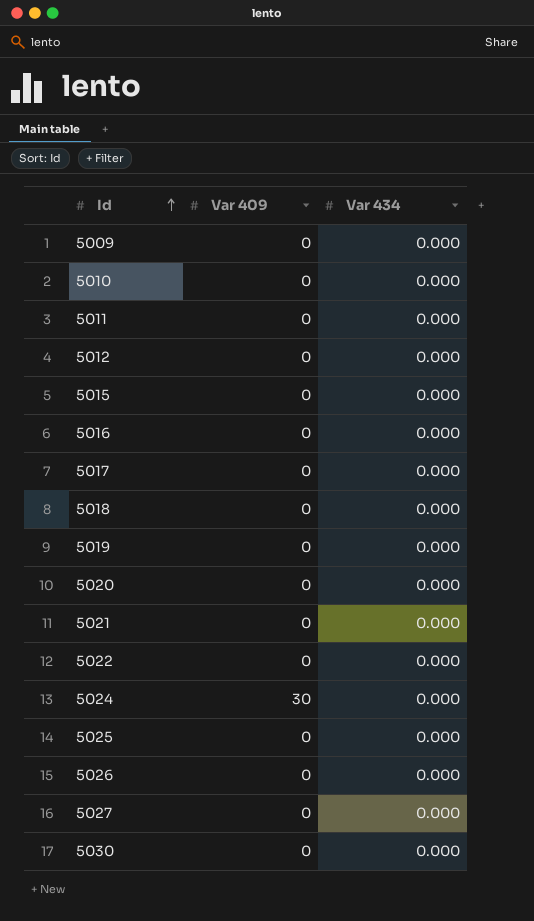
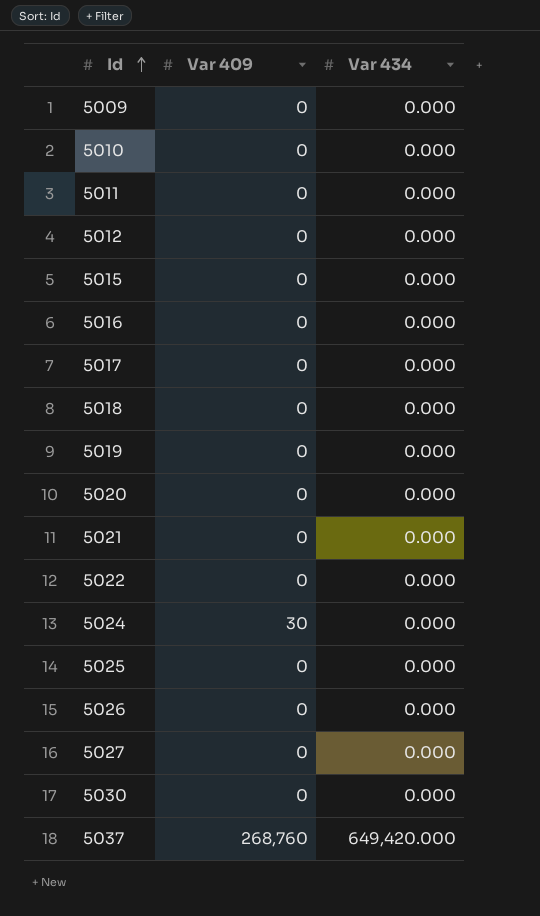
row 5037: none -> 268,760 | 649,420.000

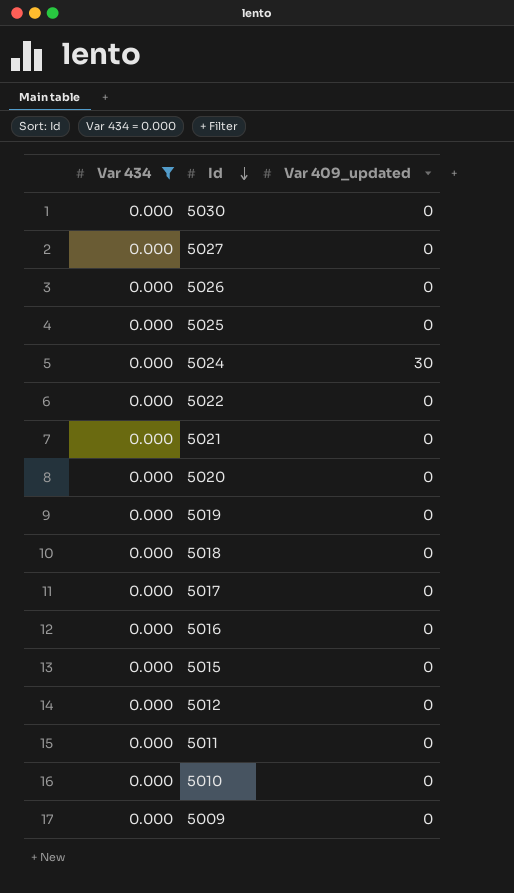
filter: none -> Var 434 = 0.000
row order: Id ascending -> Id descending
column Var 434 | position: 3 -> 1
column name: Var 409 -> Var 409_updated

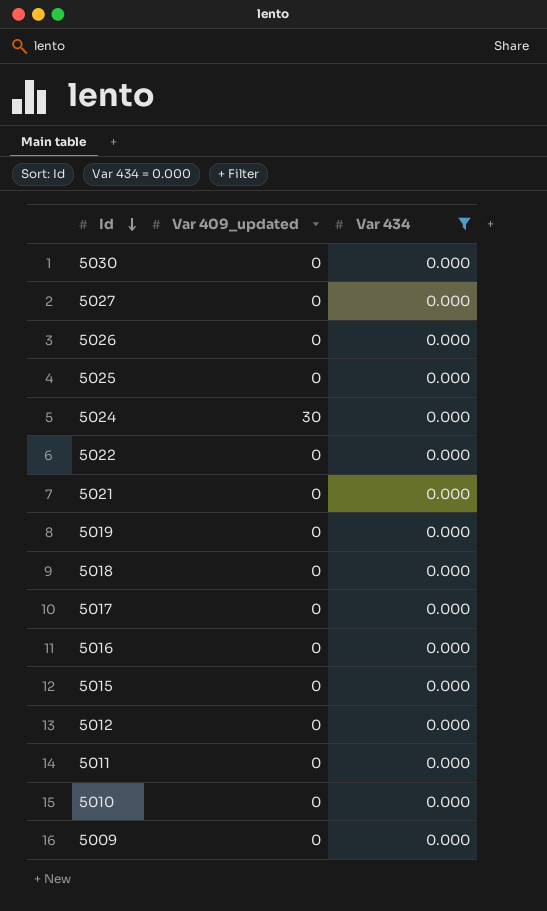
column Var 434 | position: 1 -> 3
row 5020: 0.000 | 0 -> none

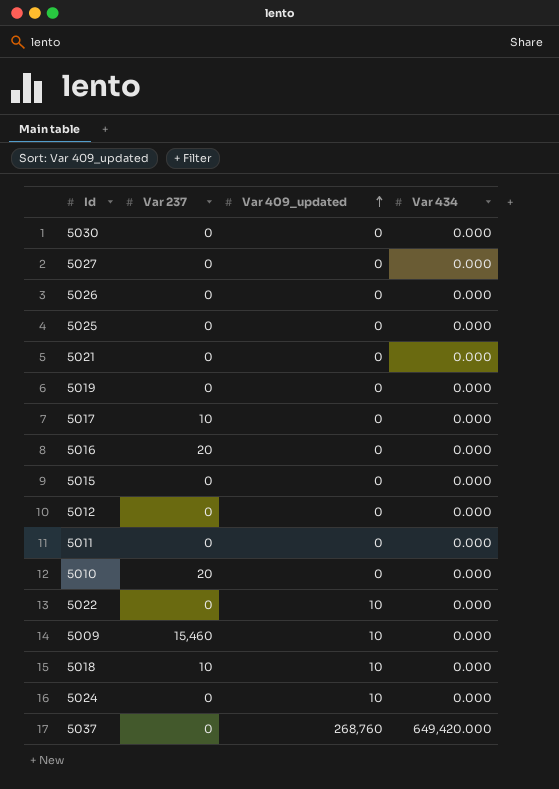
filter: Var 434 = 0.000 -> none
row order: Id descending -> Var 409_updated ascending
column Var 237 | position: none -> 2
5022 | Var 409_updated: 0 -> 10
5009 | Var 409_updated: 0 -> 10
5018 | Var 409_updated: 0 -> 10
5024 | Var 409_updated: 30 -> 10

